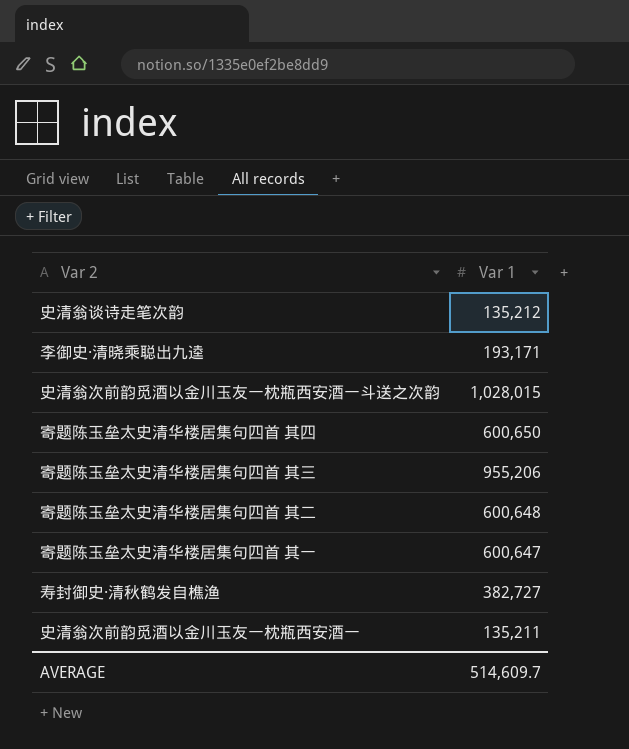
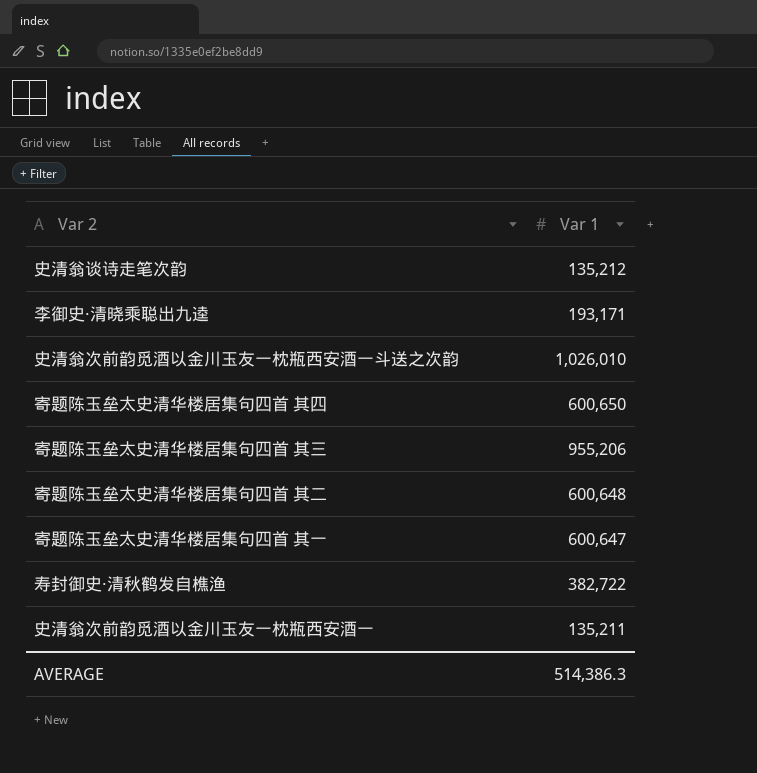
史清翁次前韵觅酒以金川玉友一枕瓶西安酒一斗送之次韵 | Var 1: 1,028,015 -> 1,026,010
寿封御史·清秋鹤发自樵渔 | Var 1: 382,727 -> 382,722
AVERAGE | Var 1: 514,609.7 -> 514,386.3

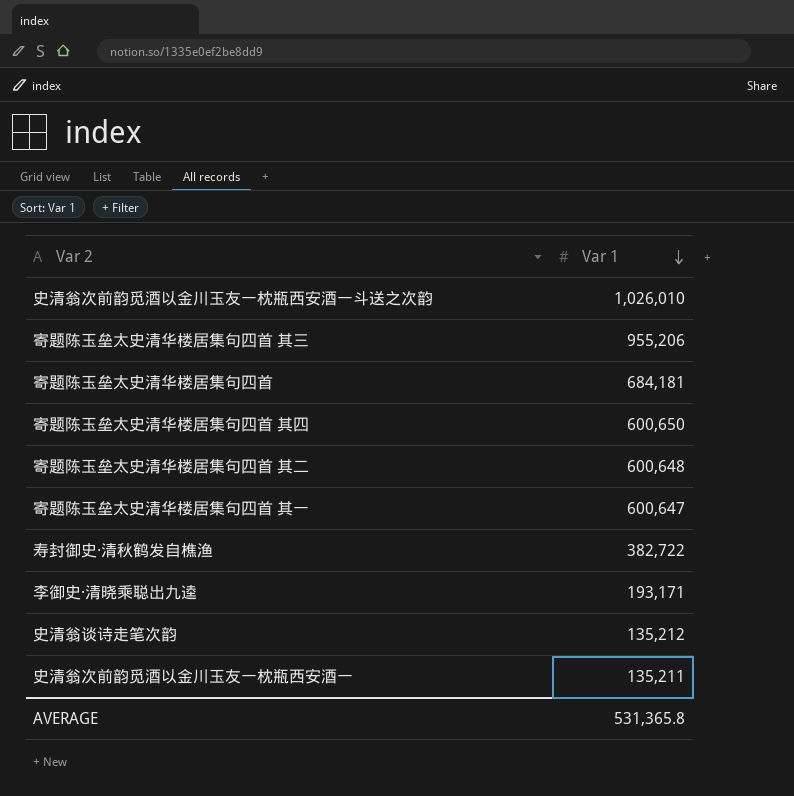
row order: none -> Var 1 descending
row 寄题陈玉垒太史清华楼居集句四首: none -> 684,181
AVERAGE | Var 1: 514,386.3 -> 531,365.8

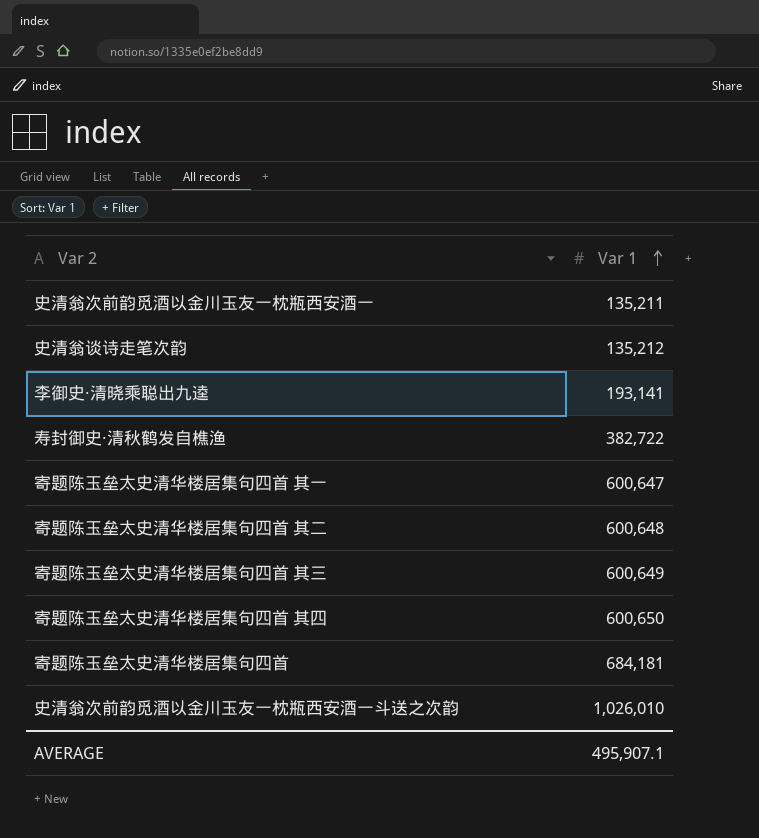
row order: Var 1 descending -> Var 1 ascending
李御史·清晓乘聪出九逵 | Var 1: 193,171 -> 193,141
寄题陈玉垒太史清华楼居集句四首 其三 | Var 1: 955,206 -> 600,649
AVERAGE | Var 1: 531,365.8 -> 495,907.1

